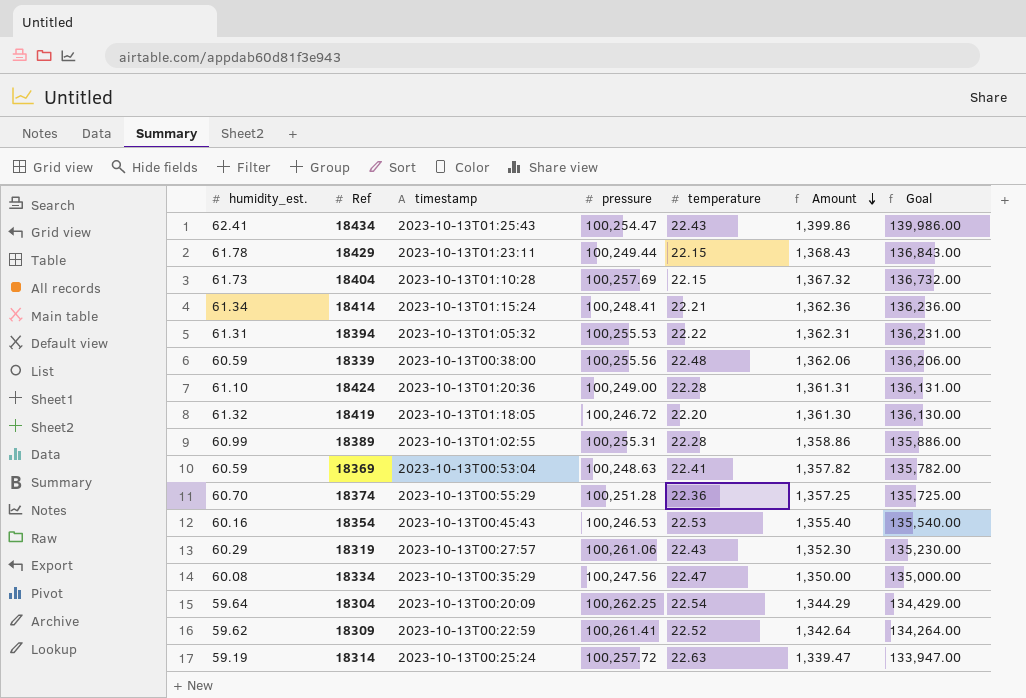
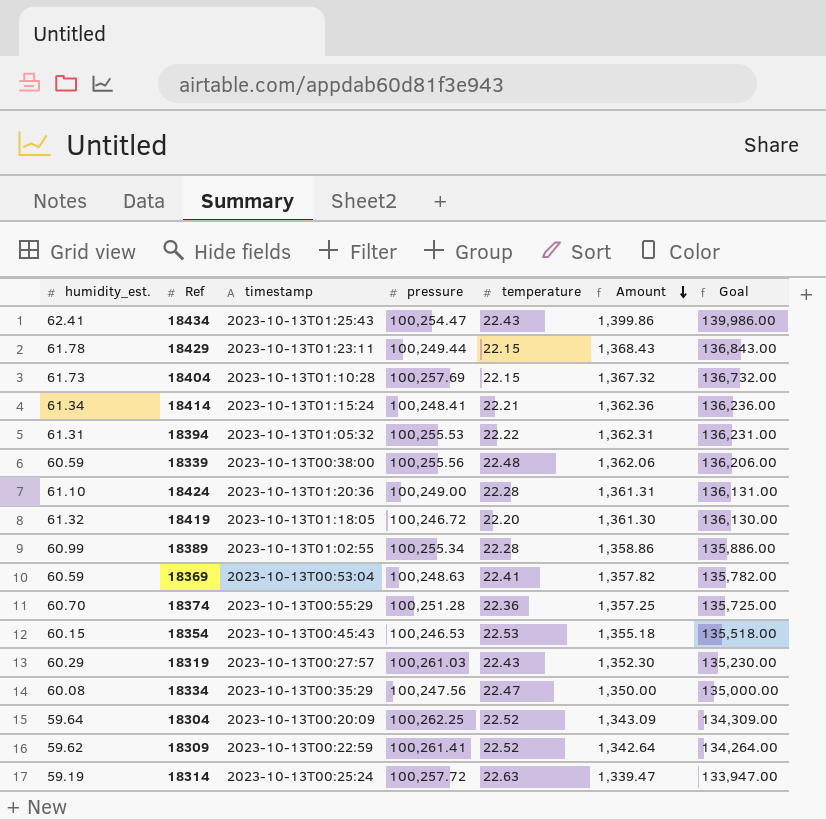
18389 | pressure: 100,255.31 -> 100,255.34
18354 | humidity_est.: 60.16 -> 60.15
18354 | Amount: 1,355.40 -> 1,355.18
18354 | Goal: 135,540.00 -> 135,518.00
18319 | pressure: 100,261.06 -> 100,261.03
18304 | temperature: 22.54 -> 22.52
18304 | Amount: 1,344.29 -> 1,343.09
18304 | Goal: 134,429.00 -> 134,309.00

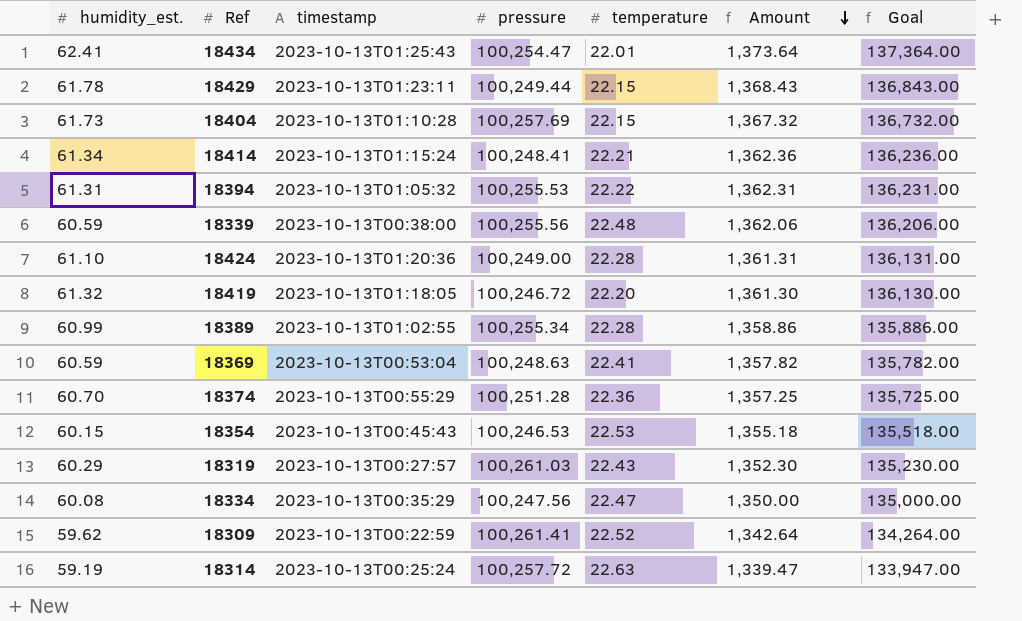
row 18304: 59.64 | 2023-10-13T00:20:09 | 100,262.25 | 22.52 | 1,343.09 | 134,309.00 -> none
18434 | temperature: 22.43 -> 22.01
18434 | Amount: 1,399.86 -> 1,373.64
18434 | Goal: 139,986.00 -> 137,364.00

